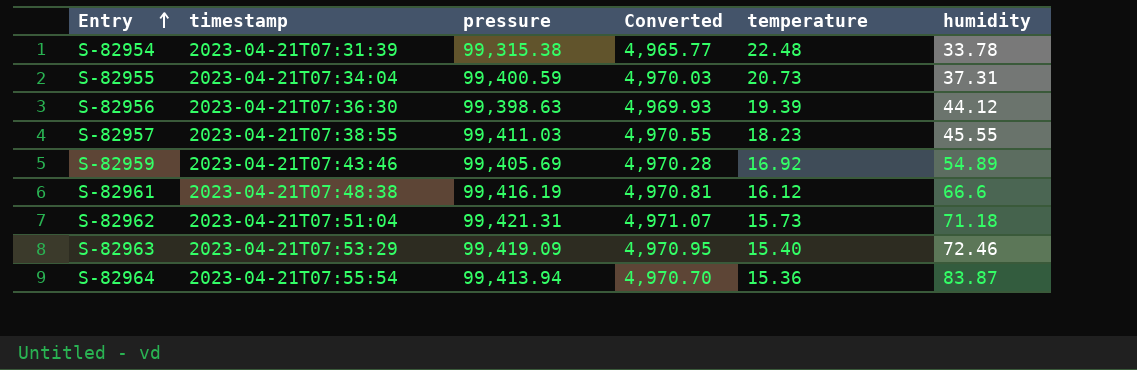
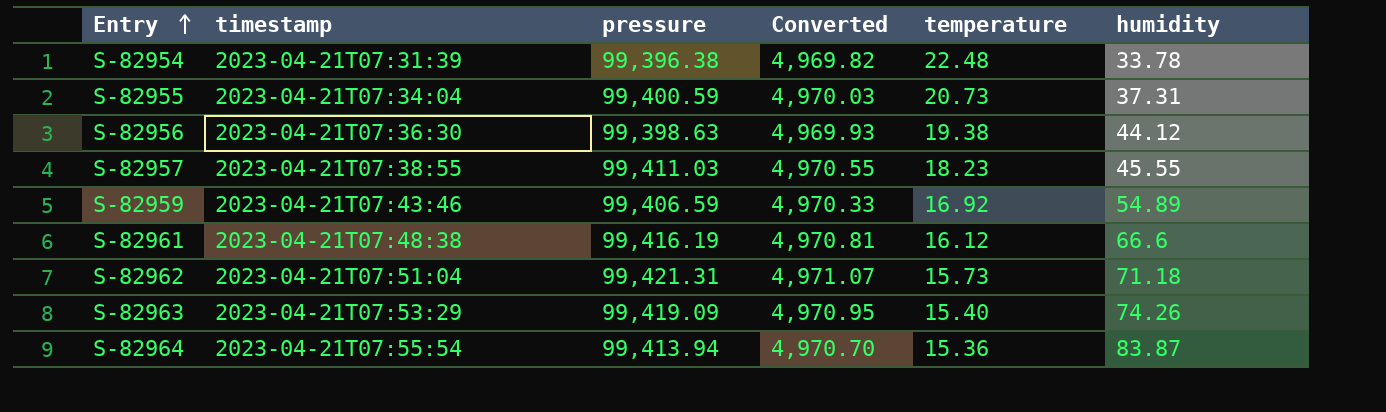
S-82954 | pressure: 99,315.38 -> 99,396.38
S-82954 | Converted: 4,965.77 -> 4,969.82
S-82956 | temperature: 19.39 -> 19.38
S-82959 | pressure: 99,405.69 -> 99,406.59
S-82959 | Converted: 4,970.28 -> 4,970.33
S-82963 | humidity: 72.46 -> 74.26

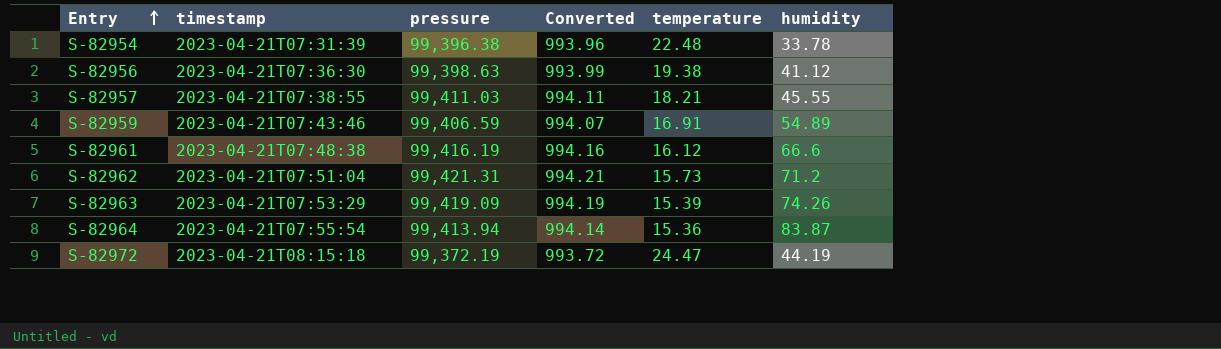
column Converted | formula: [pressure] * 0.05 -> [pressure] * 0.01
row S-82955: 2023-04-21T07:34:04 | 99,400.59 | 4,970.03 | 20.73 | 37.31 -> none
S-82956 | humidity: 44.12 -> 41.12
S-82957 | temperature: 18.23 -> 18.21
S-82959 | temperature: 16.92 -> 16.91
S-82962 | humidity: 71.18 -> 71.2
S-82963 | temperature: 15.40 -> 15.39
row S-82972: none -> 2023-04-21T08:15:18 | 99,372.19 | 993.72 | 24.47 | 44.19

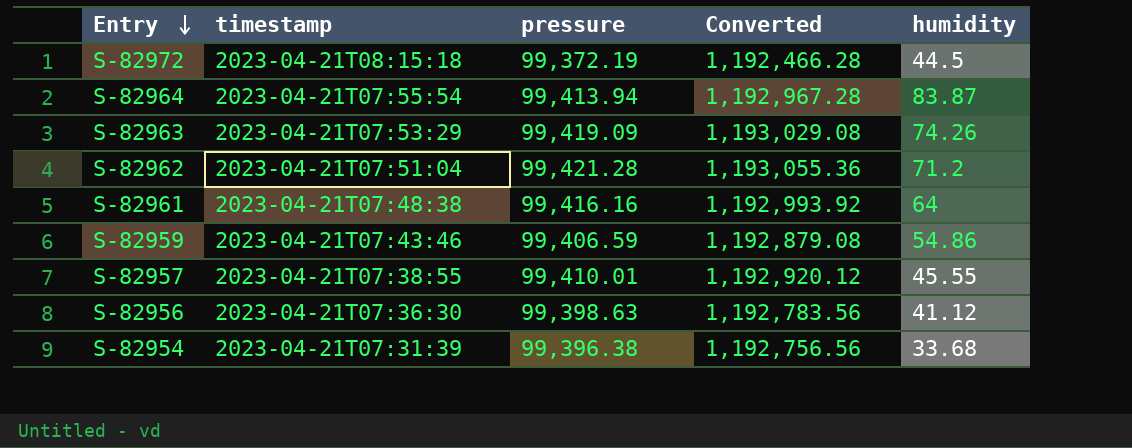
row order: Entry ascending -> Entry descending
column temperature | position: 5 -> none
column Converted | formula: [pressure] * 0.01 -> [pressure] * 12
S-82972 | humidity: 44.19 -> 44.5
S-82962 | pressure: 99,421.31 -> 99,421.28
S-82961 | pressure: 99,416.19 -> 99,416.16
S-82961 | humidity: 66.6 -> 64
S-82959 | humidity: 54.89 -> 54.86
S-82957 | pressure: 99,411.03 -> 99,410.01
S-82954 | humidity: 33.78 -> 33.68

